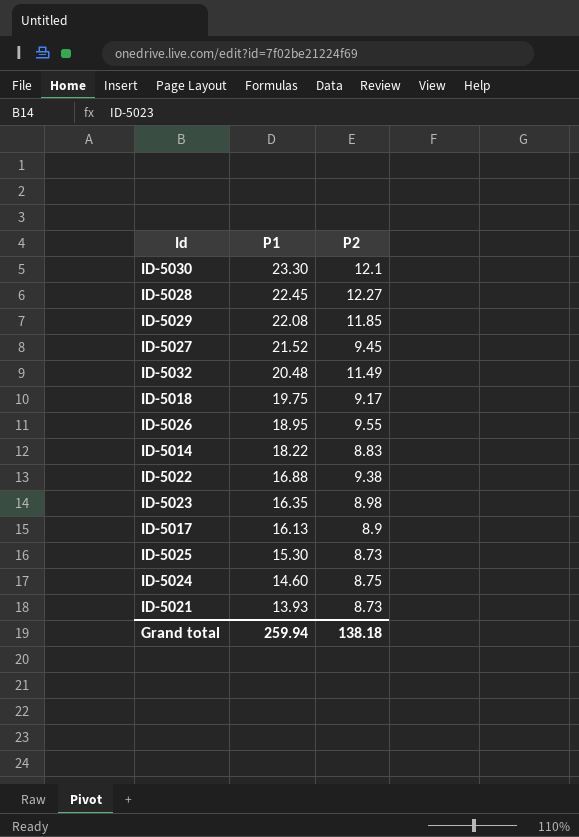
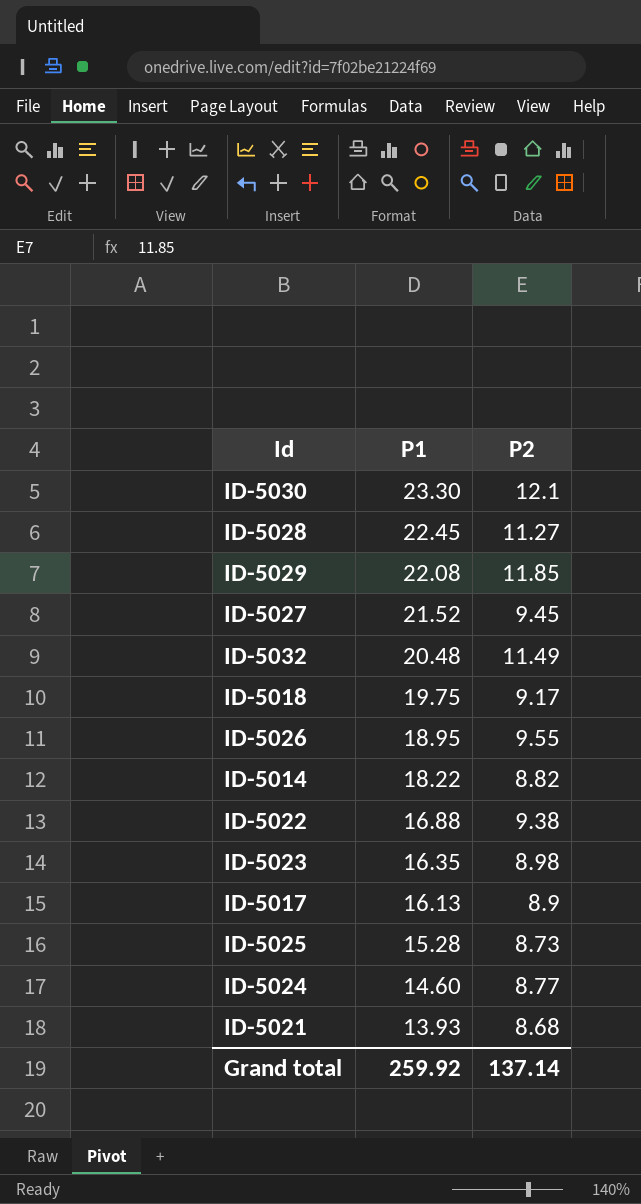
ID-5028 | P2: 12.27 -> 11.27
ID-5014 | P2: 8.83 -> 8.82
ID-5025 | P1: 15.30 -> 15.28
ID-5024 | P2: 8.75 -> 8.77
ID-5021 | P2: 8.73 -> 8.68
Grand total | P1: 259.94 -> 259.92
Grand total | P2: 138.18 -> 137.14

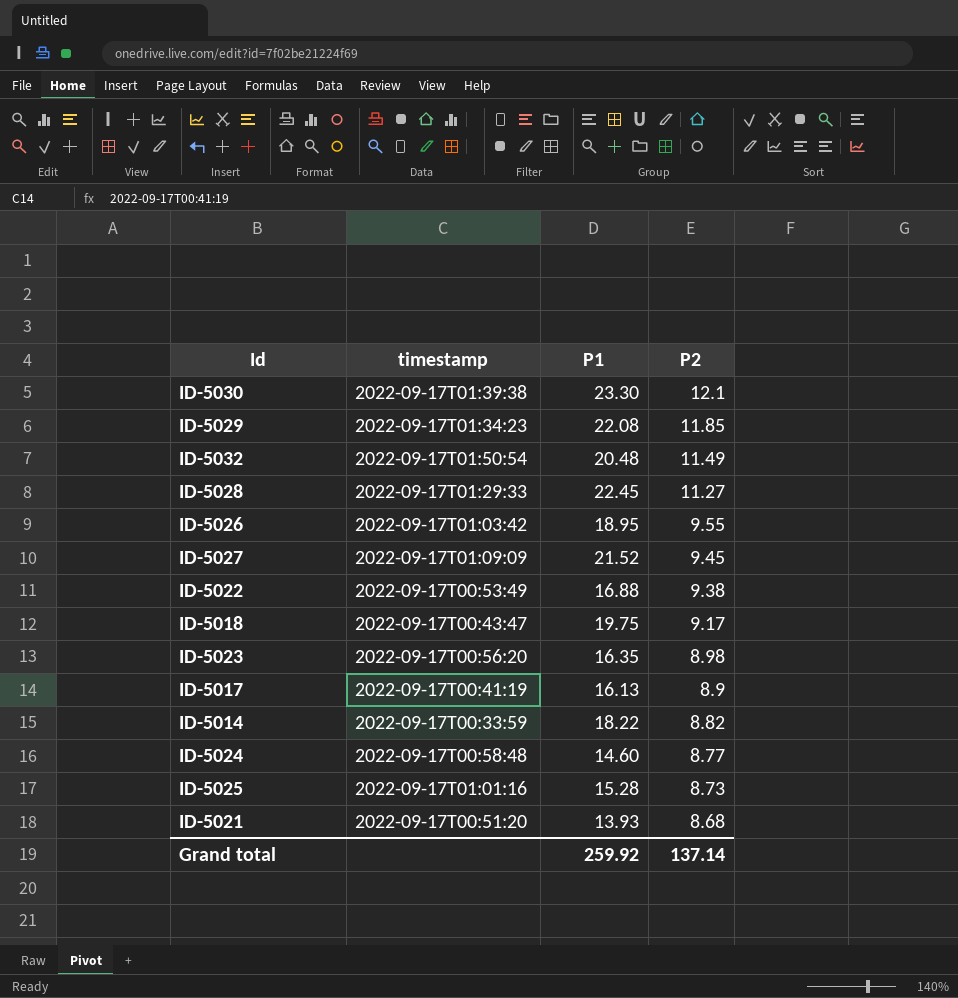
row order: P1 descending -> P2 descending
column timestamp | position: none -> 2

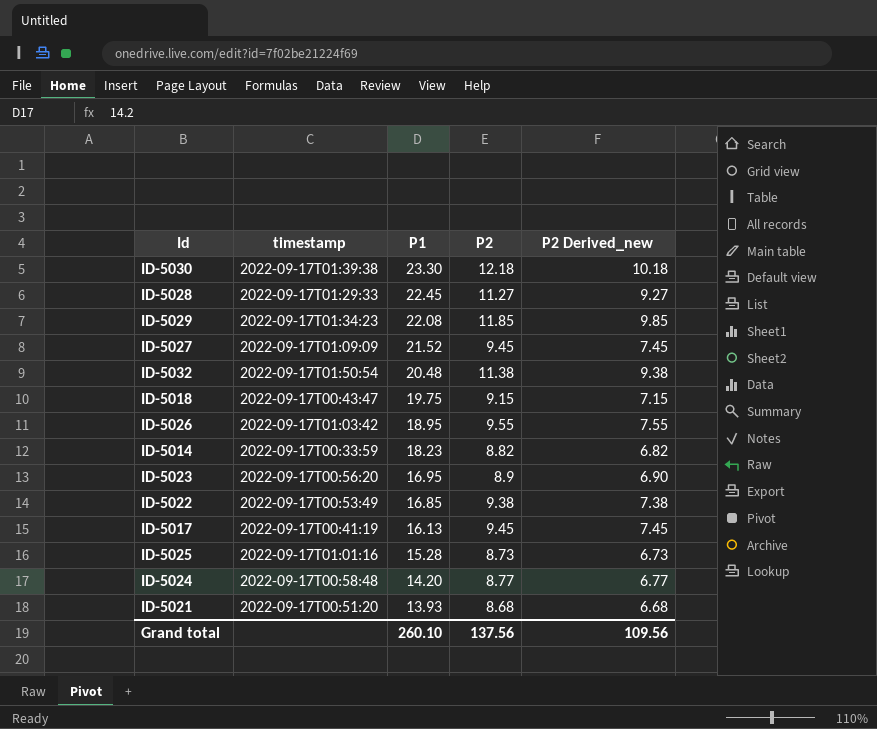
row order: P2 descending -> P1 descending
column P2 Derived_new | formula: none -> [P2] - 2
ID-5030 | P2: 12.1 -> 12.18
ID-5032 | P2: 11.49 -> 11.38
ID-5018 | P2: 9.17 -> 9.15
ID-5014 | P1: 18.22 -> 18.23
ID-5023 | P1: 16.35 -> 16.95
ID-5023 | P2: 8.98 -> 8.9
ID-5022 | P1: 16.88 -> 16.85
ID-5017 | P2: 8.9 -> 9.45
ID-5024 | P1: 14.60 -> 14.20
Grand total | P1: 259.92 -> 260.10
Grand total | P2: 137.14 -> 137.56

